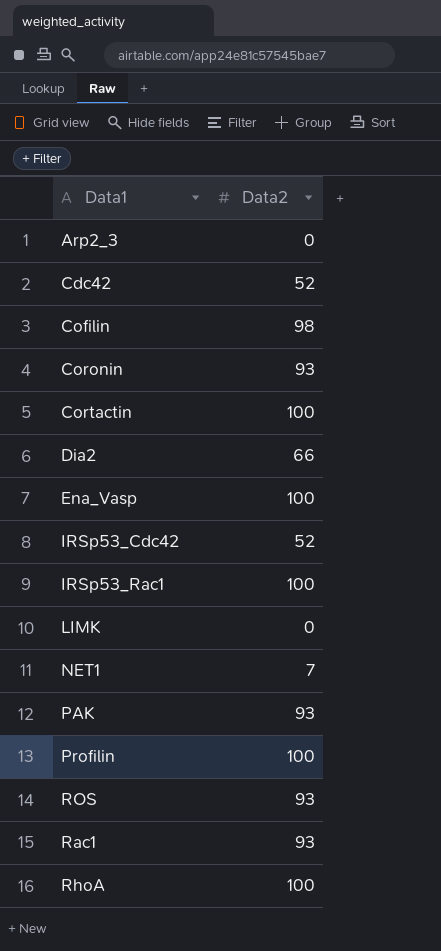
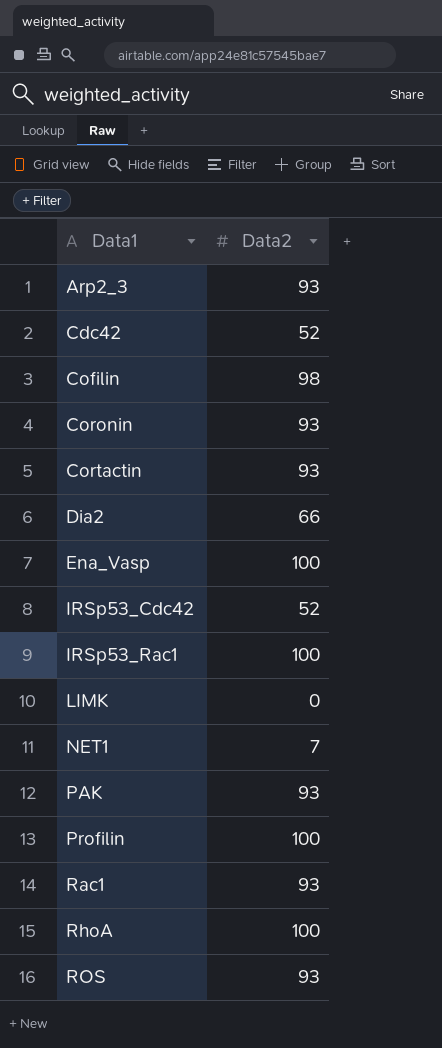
row order: none -> Data1 ascending
Arp2_3 | Data2: 0 -> 93
Cortactin | Data2: 100 -> 93

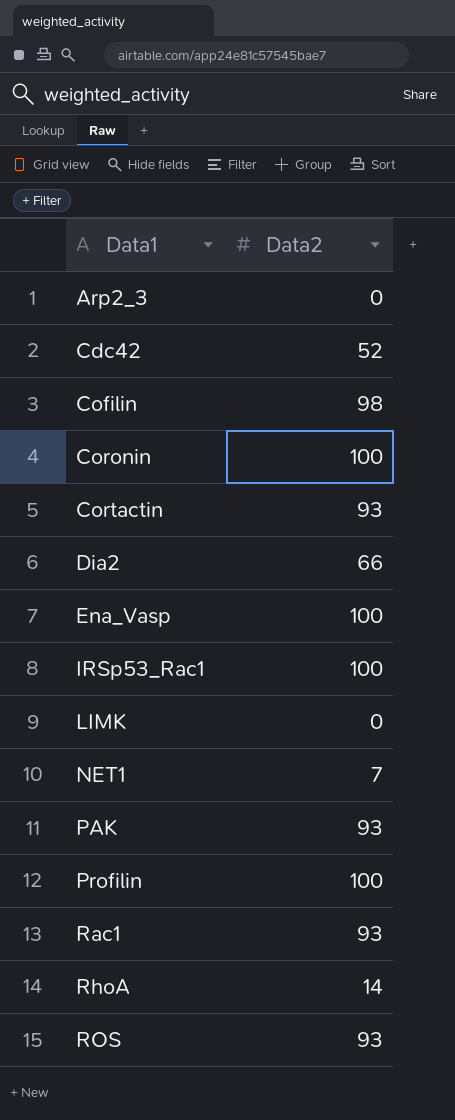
row IRSp53_Cdc42: 52 -> none
Arp2_3 | Data2: 93 -> 0
Coronin | Data2: 93 -> 100
RhoA | Data2: 100 -> 14

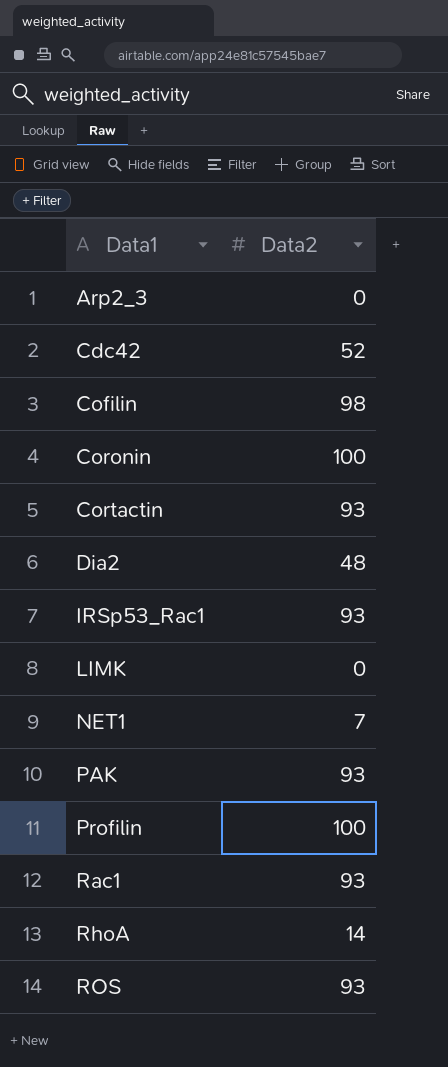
row Ena_Vasp: 100 -> none
Dia2 | Data2: 66 -> 48
IRSp53_Rac1 | Data2: 100 -> 93

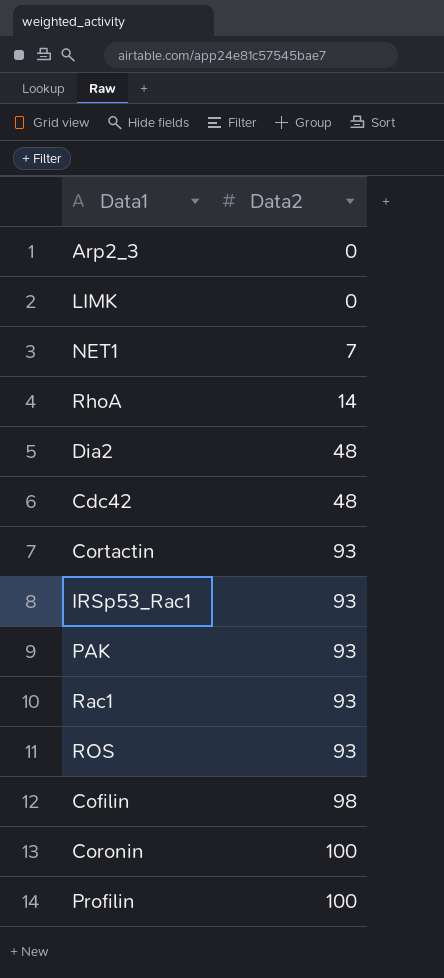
row order: Data1 ascending -> Data2 ascending
Cdc42 | Data2: 52 -> 48

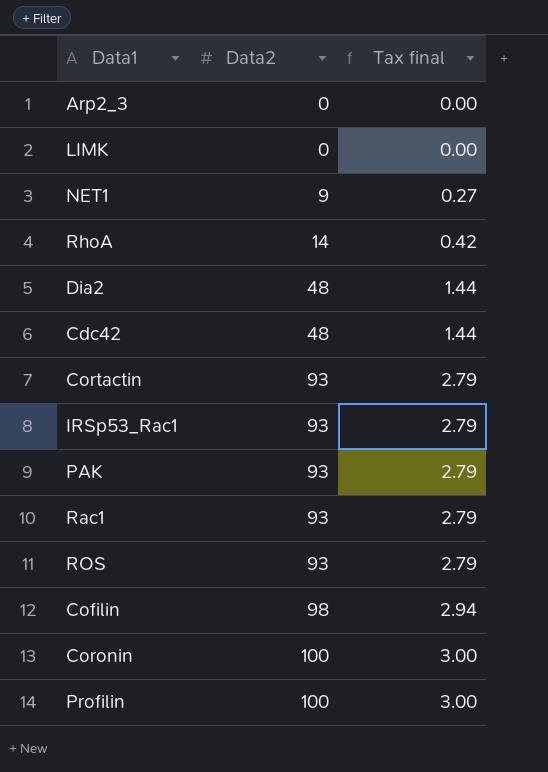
column Tax final | formula: none -> [Data2] * 0.03
NET1 | Data2: 7 -> 9

